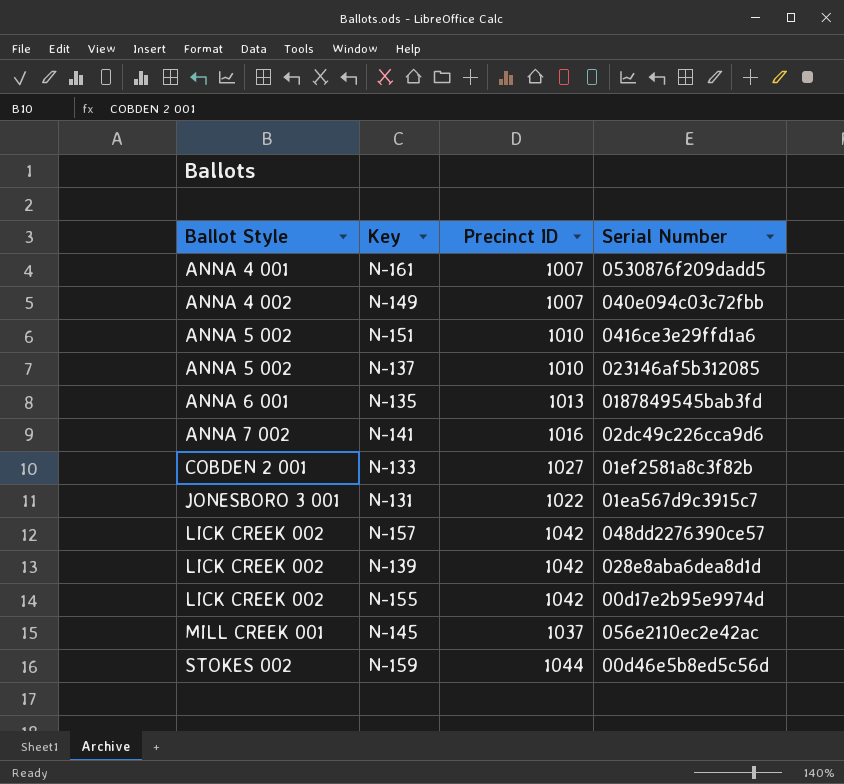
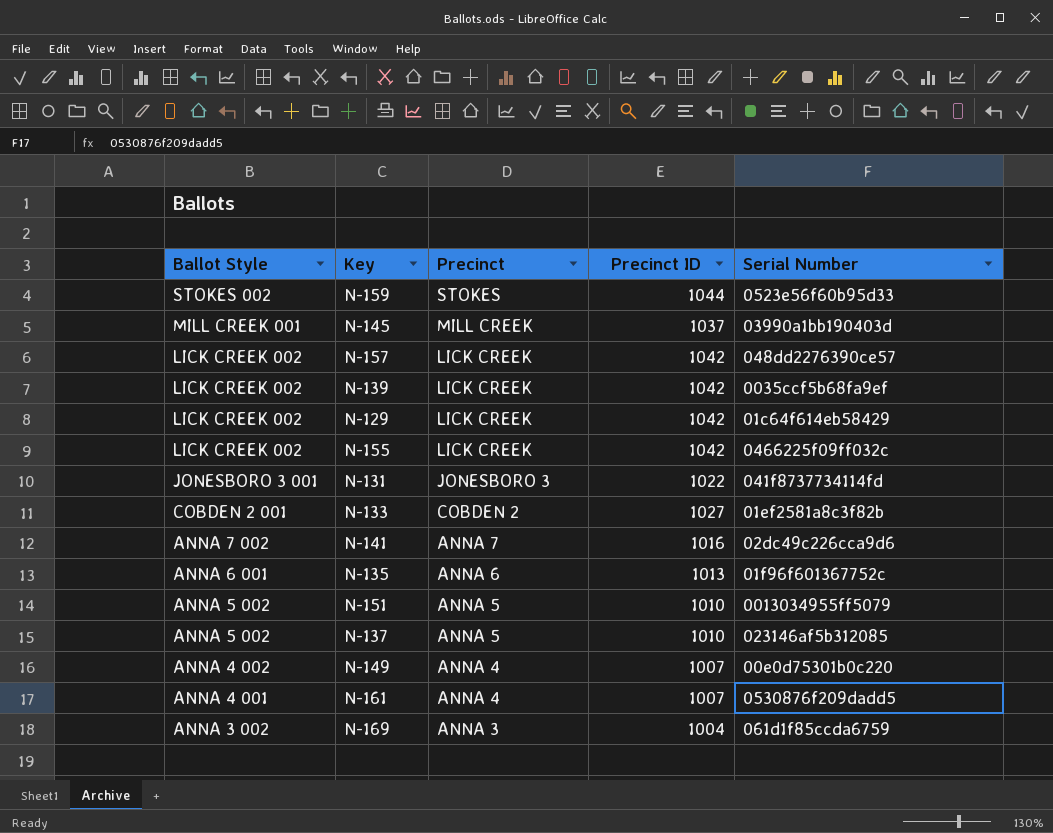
row order: Ballot Style ascending -> Ballot Style descending
column Precinct | position: none -> 3
N-159 | Serial Number: 00d46e5b8ed5c56d -> 0523e56f60b95d33
N-145 | Serial Number: 056e2110ec2e42ac -> 03990a1bb190403d
N-139 | Serial Number: 028e8aba6dea8d1d -> 0035ccf5b68fa9ef
row N-129: none -> LICK CREEK 002 | LICK CREEK | 1042 | 01c64f614eb58429
N-155 | Serial Number: 00d17e2b95e9974d -> 0466225f09ff032c
N-131 | Serial Number: 01ea567d9c3915c7 -> 041f8737734114fd
N-135 | Serial Number: 0187849545bab3fd -> 01f96f601367752c
N-151 | Serial Number: 0416ce3e29ffd1a6 -> 0013034955ff5079
N-149 | Serial Number: 040e094c03c72fbb -> 00e0d75301b0c220
row N-169: none -> ANNA 3 002 | ANNA 3 | 1004 | 061d1f85ccda6759

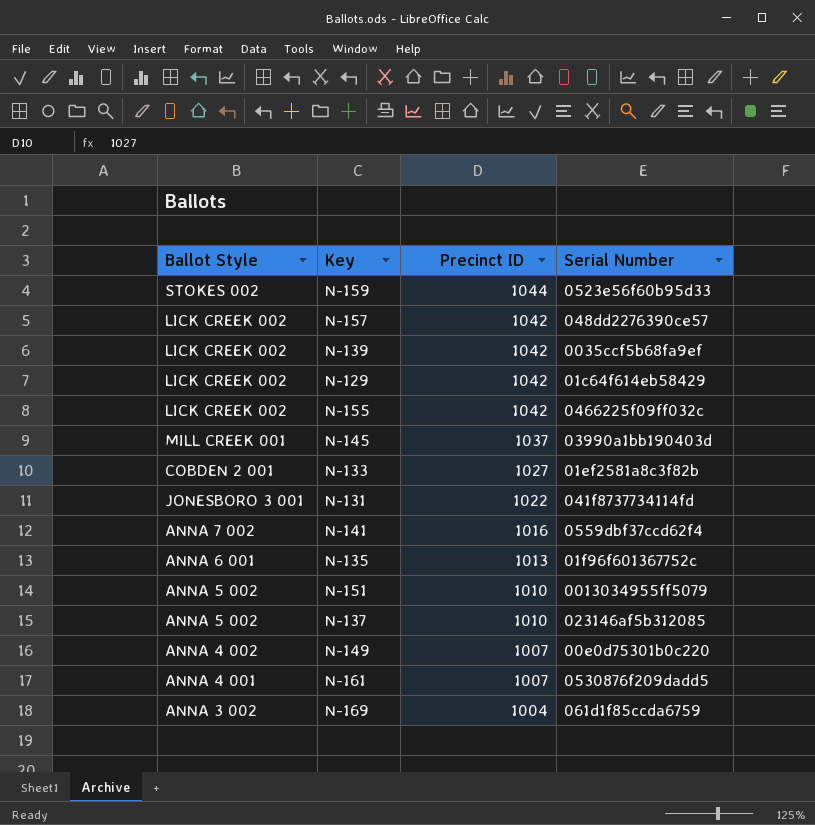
row order: Ballot Style descending -> Precinct ID descending
column Precinct | position: 3 -> none
N-141 | Serial Number: 02dc49c226cca9d6 -> 0559dbf37ccd62f4

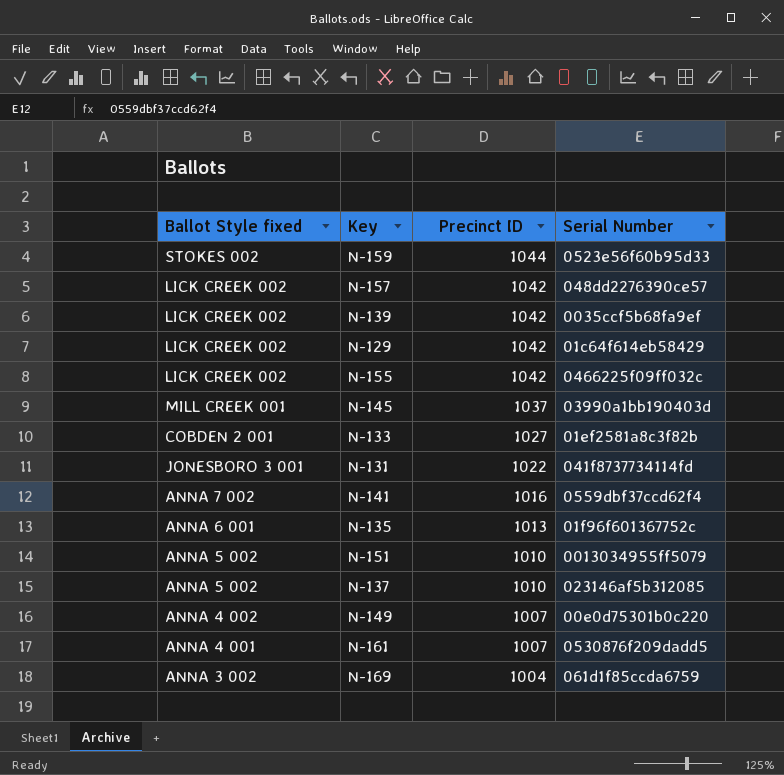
column name: Ballot Style -> Ballot Style fixed

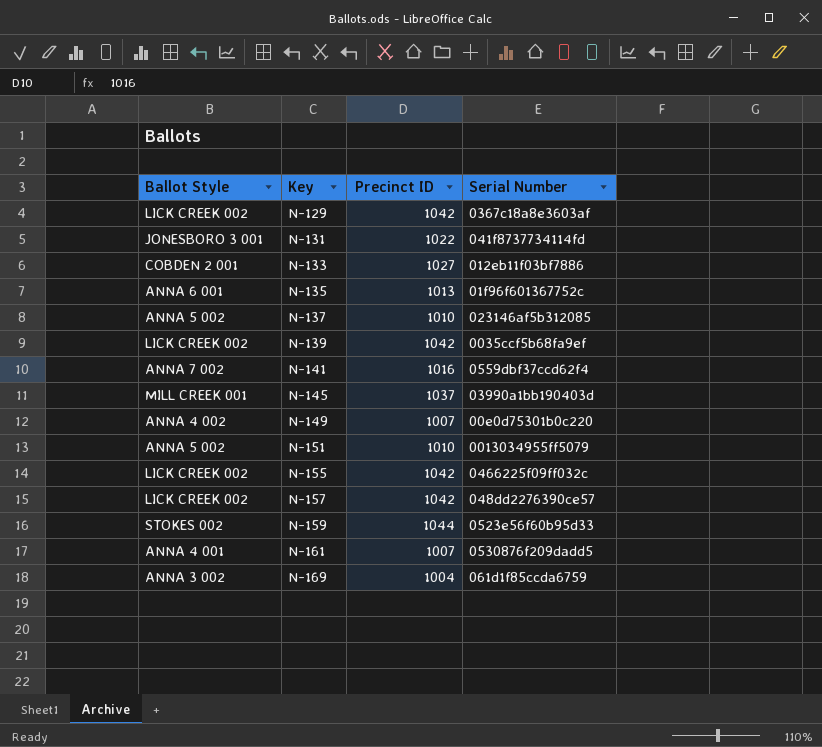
row order: Precinct ID descending -> Key ascending
column name: Ballot Style fixed -> Ballot Style
N-129 | Serial Number: 01c64f614eb58429 -> 0367c18a8e3603af
N-133 | Serial Number: 01ef2581a8c3f82b -> 012eb11f03bf7886

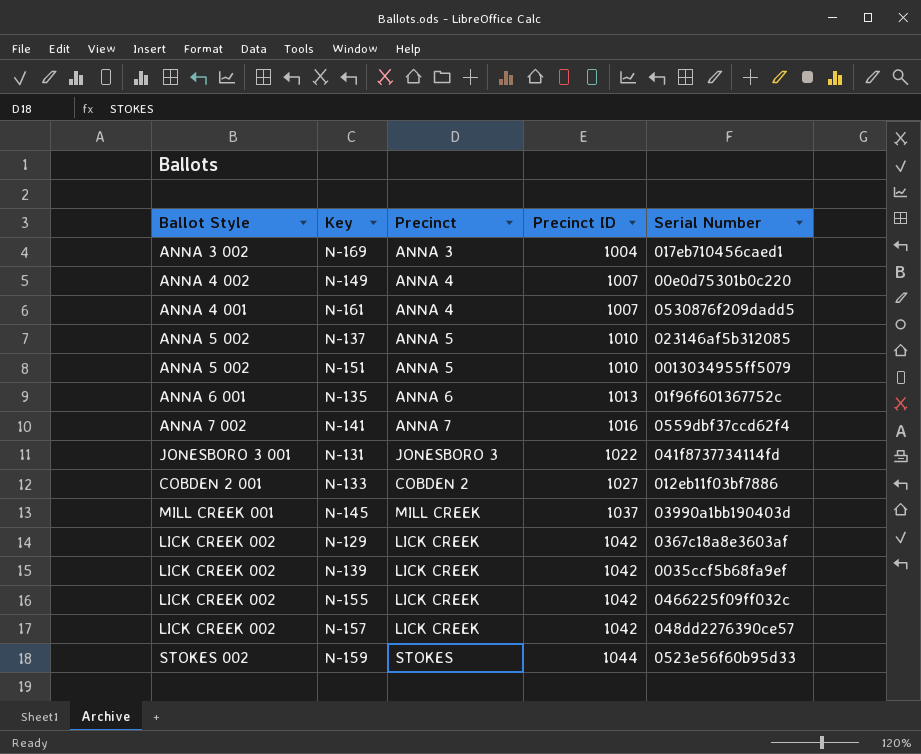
row order: Key ascending -> Precinct ID ascending
column Precinct | position: none -> 3
N-169 | Serial Number: 061d1f85ccda6759 -> 017eb710456caed1

